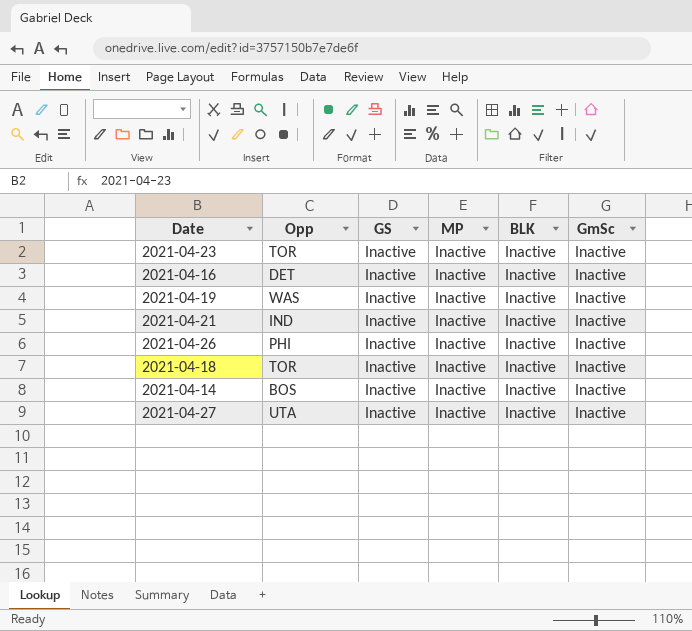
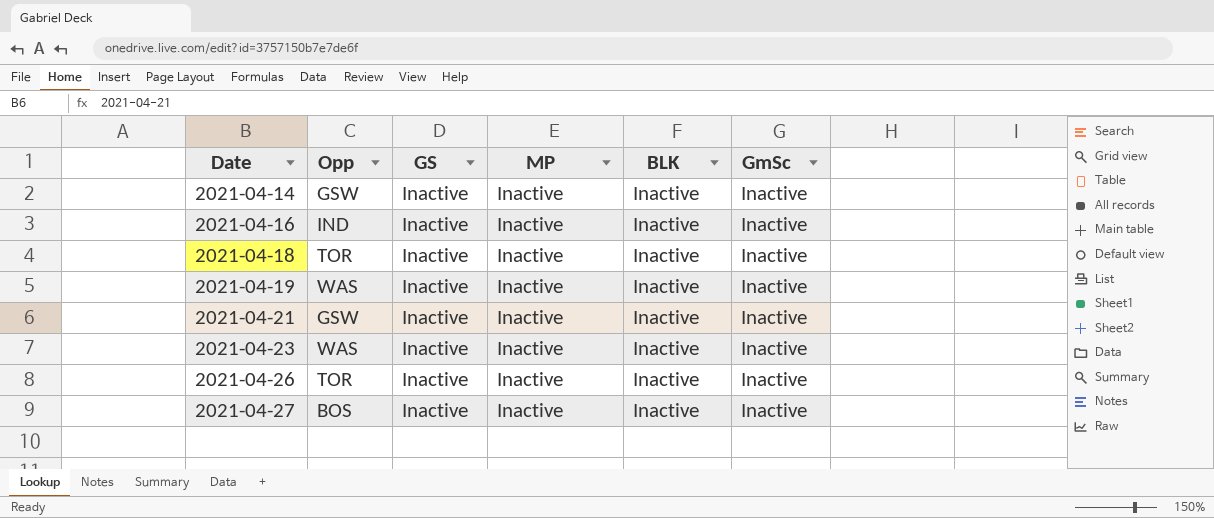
row order: none -> Date ascending
2021-04-14 | Opp: BOS -> GSW
2021-04-16 | Opp: DET -> IND
2021-04-21 | Opp: IND -> GSW
2021-04-23 | Opp: TOR -> WAS
2021-04-26 | Opp: PHI -> TOR
2021-04-27 | Opp: UTA -> BOS

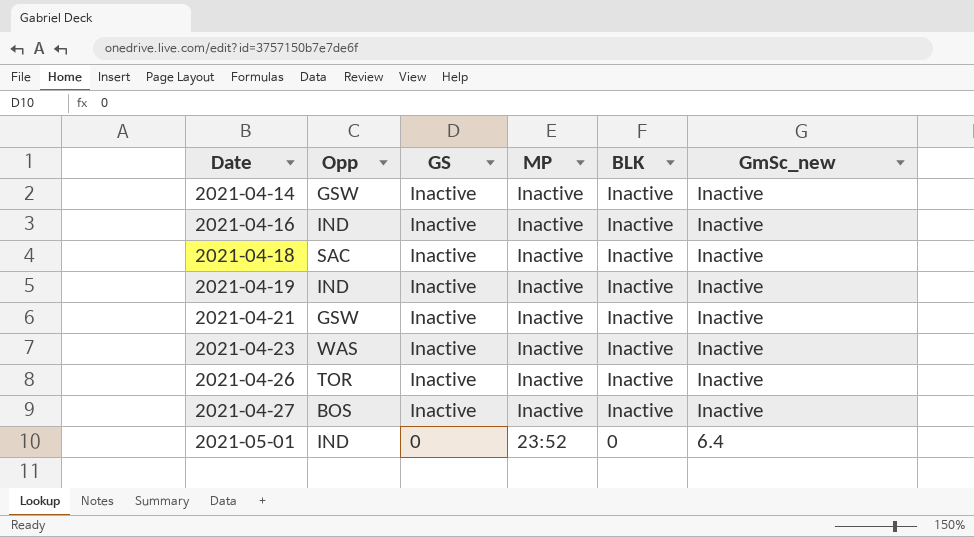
column name: GmSc -> GmSc_new
2021-04-18 | Opp: TOR -> SAC
2021-04-19 | Opp: WAS -> IND
row 2021-05-01: none -> IND | 0 | 23:52 | 0 | 6.4

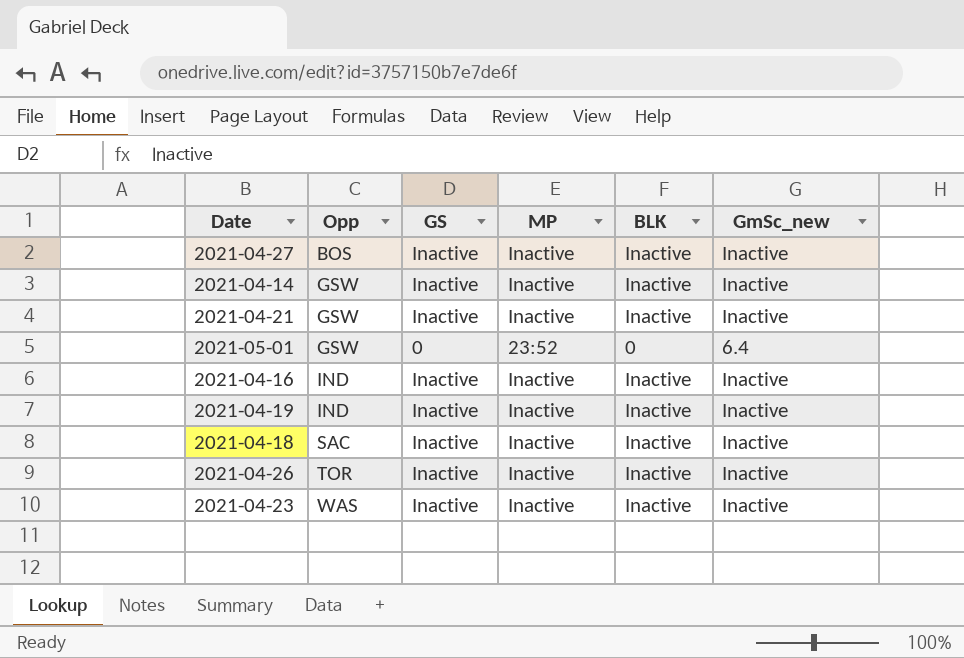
row order: Date ascending -> Opp ascending
2021-05-01 | Opp: IND -> GSW

